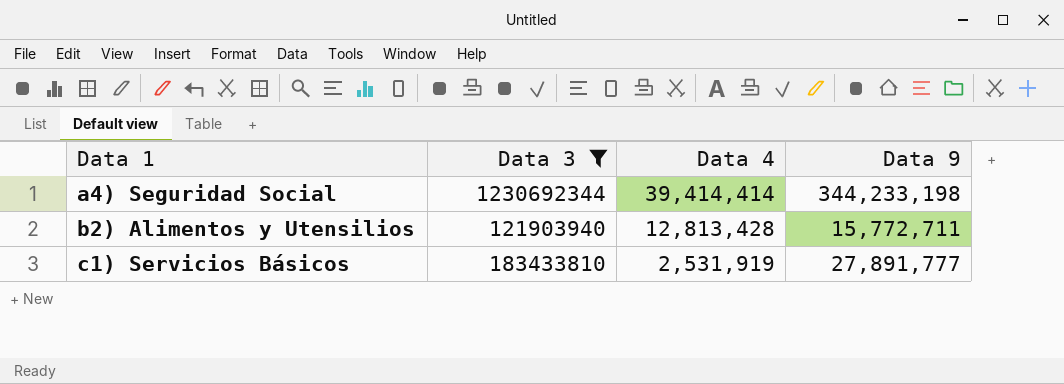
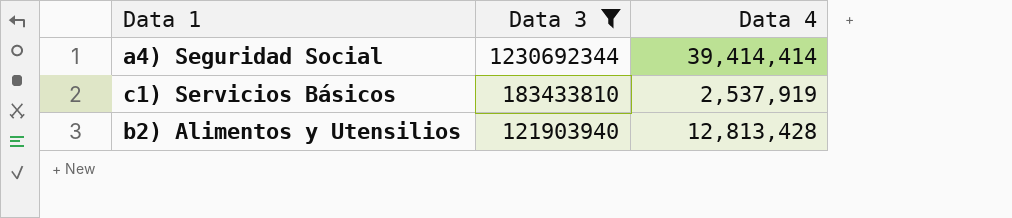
row order: Data 1 ascending -> Data 3 descending
column Data 9 | position: 4 -> none
c1) Servicios Básicos | Data 4: 2,531,919 -> 2,537,919

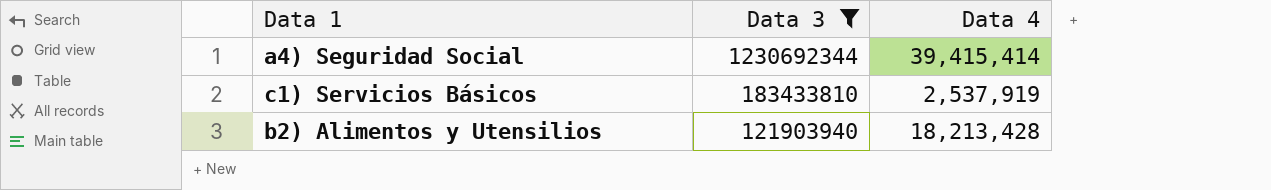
a4) Seguridad Social | Data 4: 39,414,414 -> 39,415,414
b2) Alimentos y Utensilios | Data 4: 12,813,428 -> 18,213,428

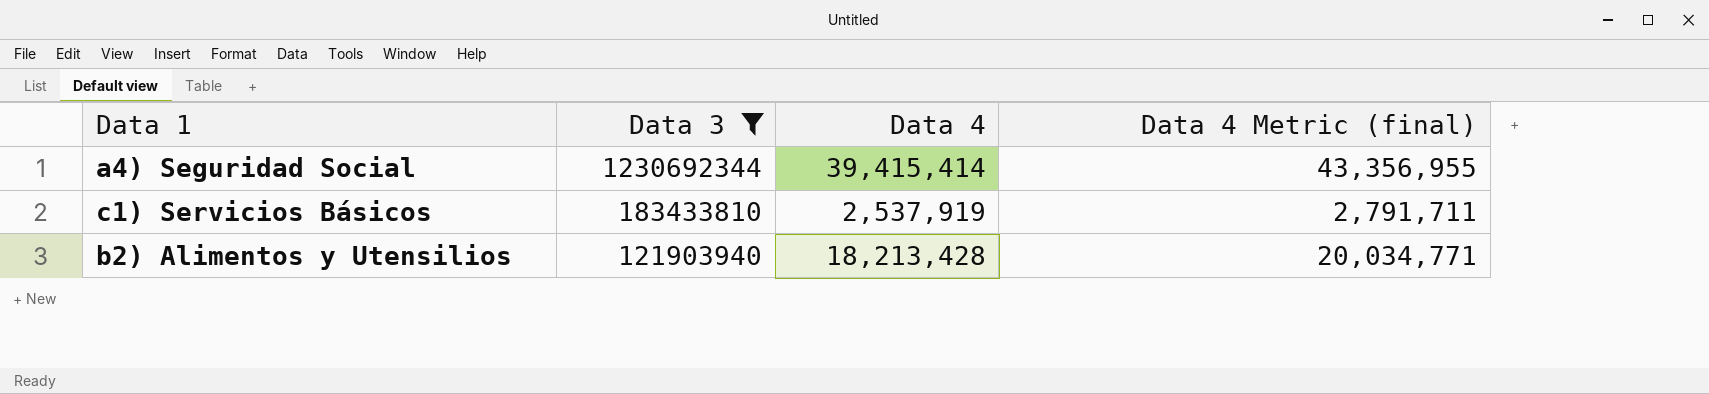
column Data 4 Metric (final) | formula: none -> [Data 4] * 1.1

